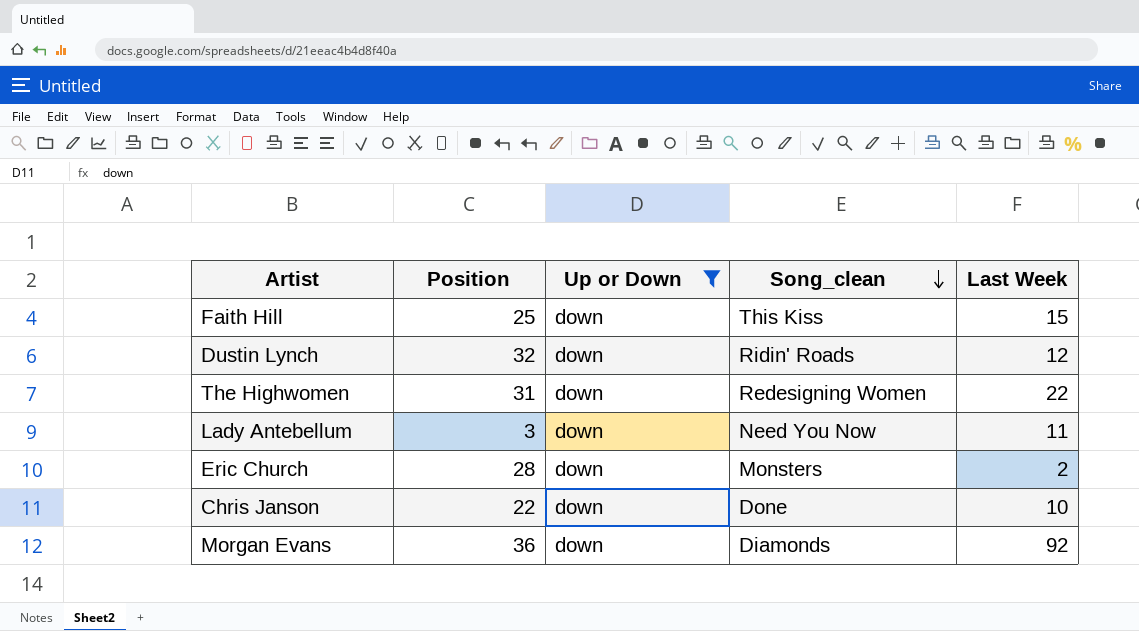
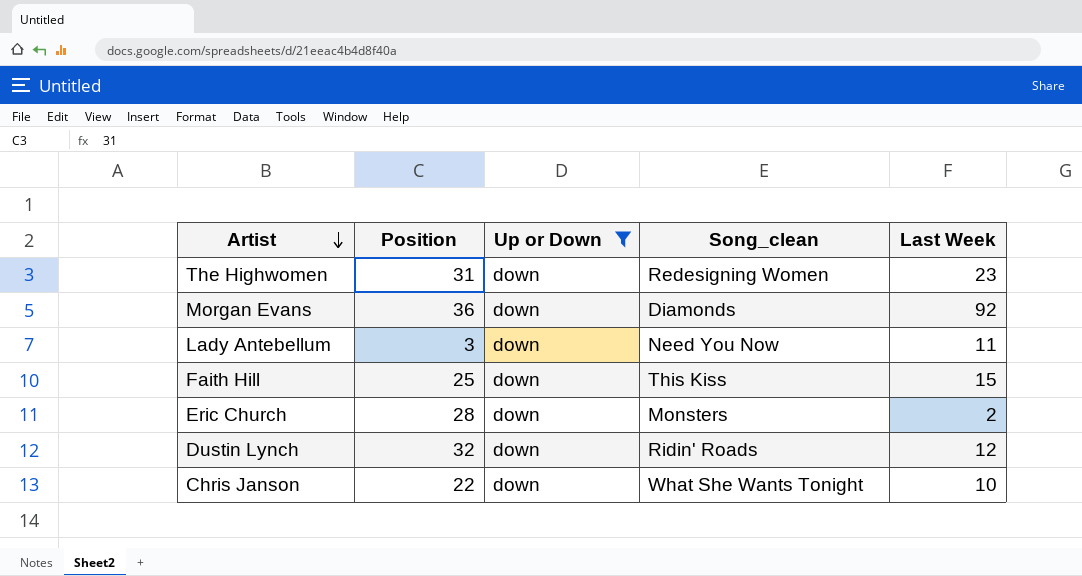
row order: Song_clean descending -> Artist descending
The Highwomen | Last Week: 22 -> 23
Chris Janson | Song_clean: Done -> What She Wants Tonight

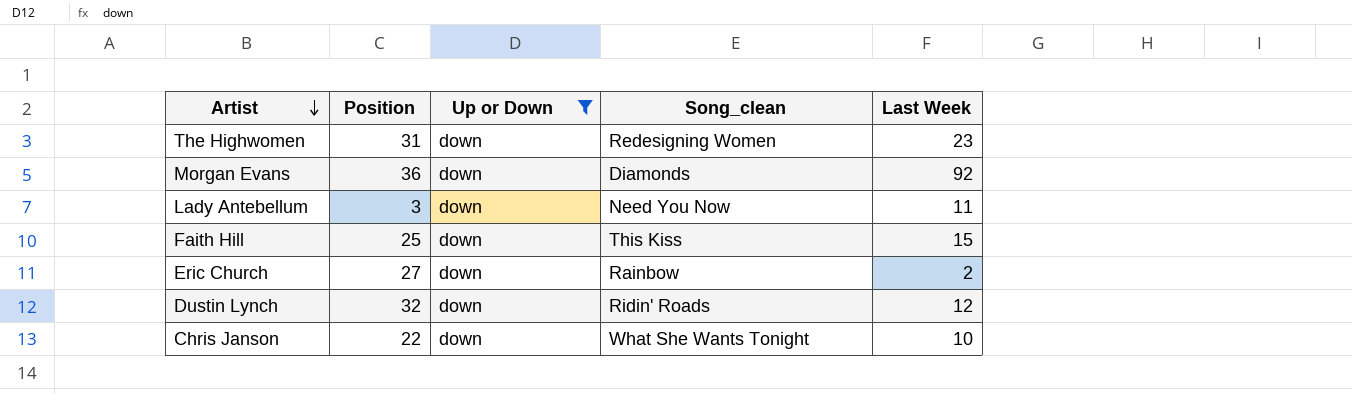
Eric Church | Position: 28 -> 27
Eric Church | Song_clean: Monsters -> Rainbow

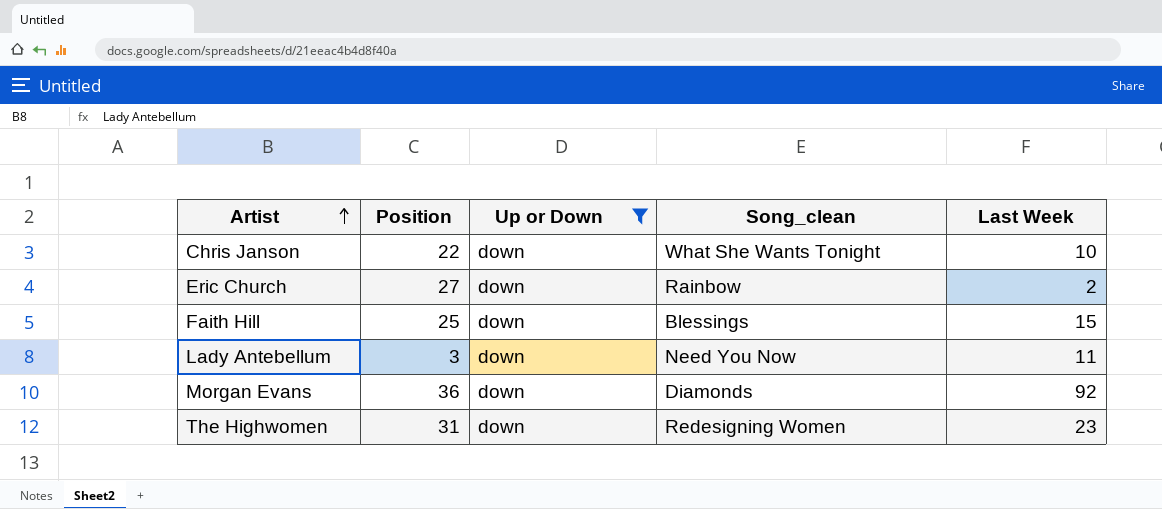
row order: Artist descending -> Artist ascending
row Dustin Lynch: 32 | down | Ridin' Roads | 12 -> none
Faith Hill | Song_clean: This Kiss -> Blessings

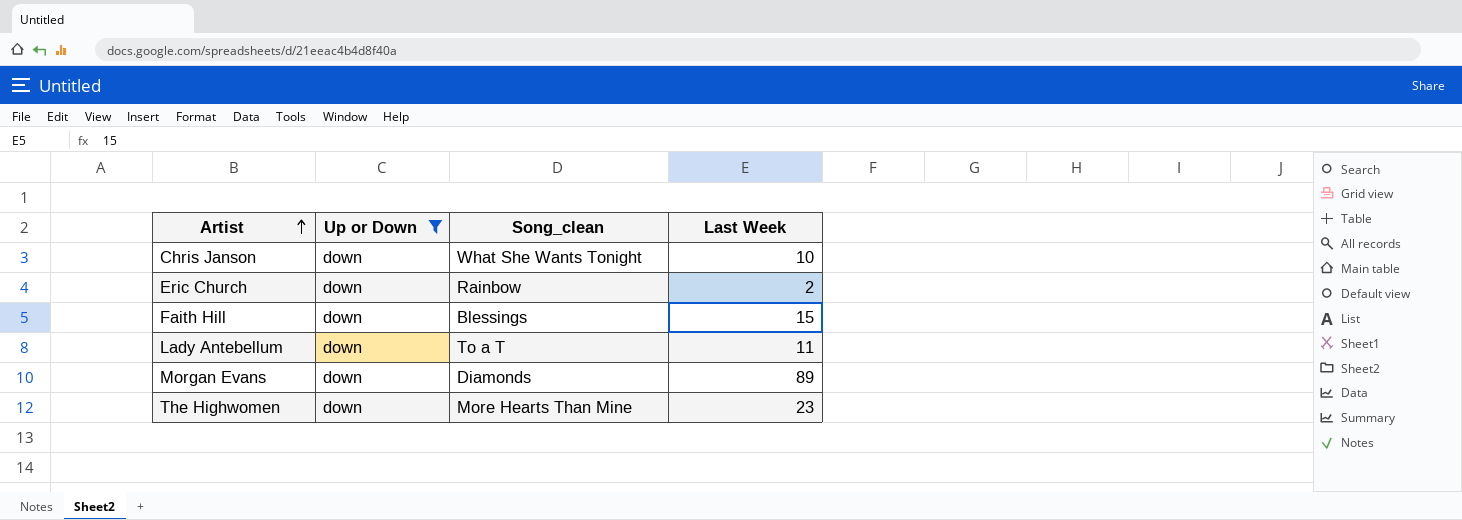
column Position | position: 2 -> none
Lady Antebellum | Song_clean: Need You Now -> To a T
Morgan Evans | Last Week: 92 -> 89
The Highwomen | Song_clean: Redesigning Women -> More Hearts Than Mine

